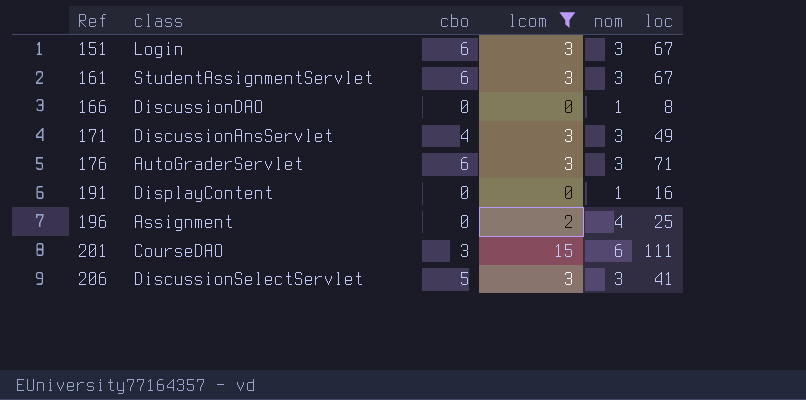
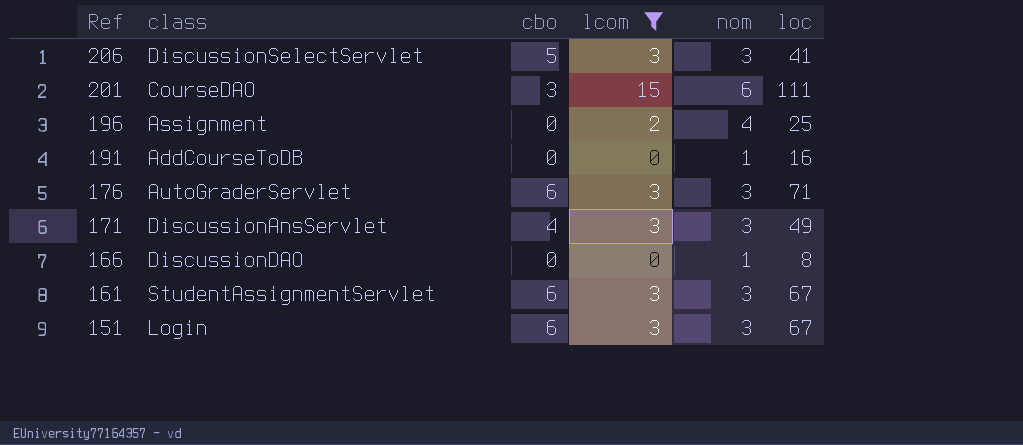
row order: Ref ascending -> Ref descending
191 | class: DisplayContent -> AddCourseToDB

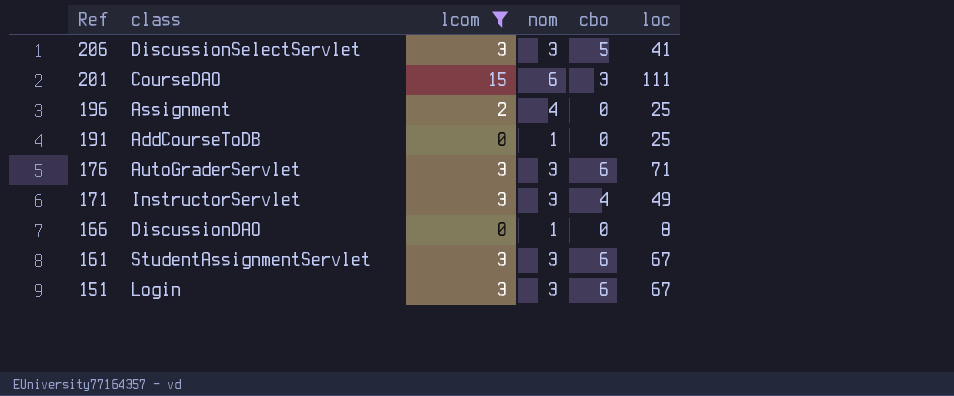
column cbo | position: 3 -> 5
191 | loc: 16 -> 25
171 | class: DiscussionAnsServlet -> InstructorServlet

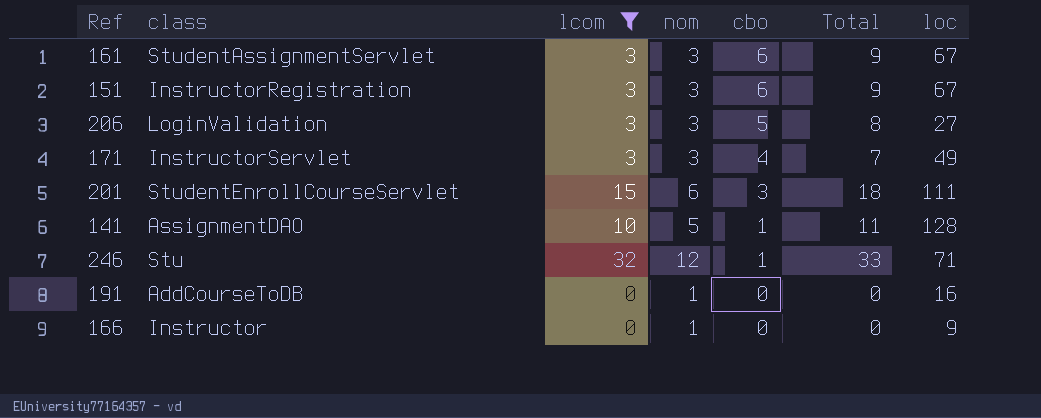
row order: Ref descending -> cbo descending
column Total | formula: none -> [lcom] + [cbo]
row 196: Assignment | 2 | 4 | 0 | 25 -> none
row 176: AutoGraderServlet | 3 | 3 | 6 | 71 -> none
151 | class: Login -> InstructorRegistration
206 | class: DiscussionSelectServlet -> LoginValidation
206 | loc: 41 -> 27
201 | class: CourseDAO -> StudentEnrollCourseServlet
row 141: none -> AssignmentDAO | 10 | 5 | 1 | 11 | 128
row 246: none -> Stu | 32 | 12 | 1 | 33 | 71
191 | loc: 25 -> 16
166 | class: DiscussionDAO -> Instructor
166 | loc: 8 -> 9

